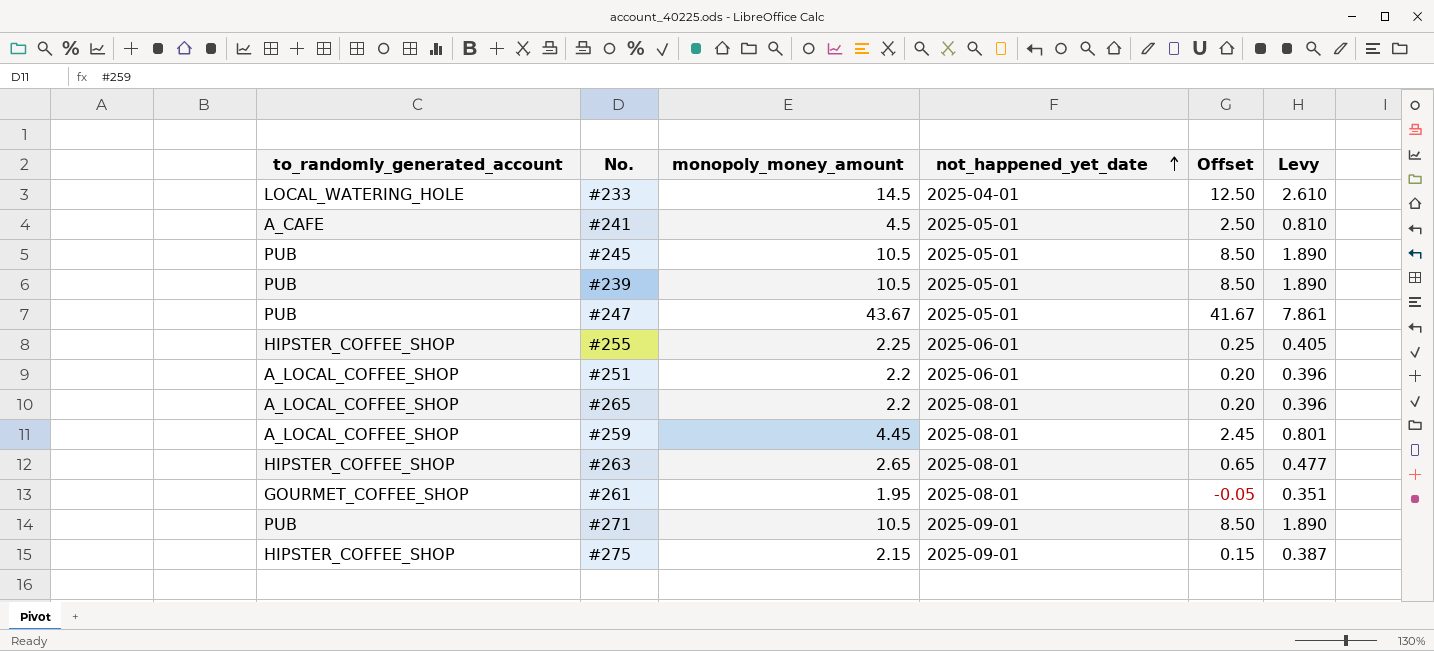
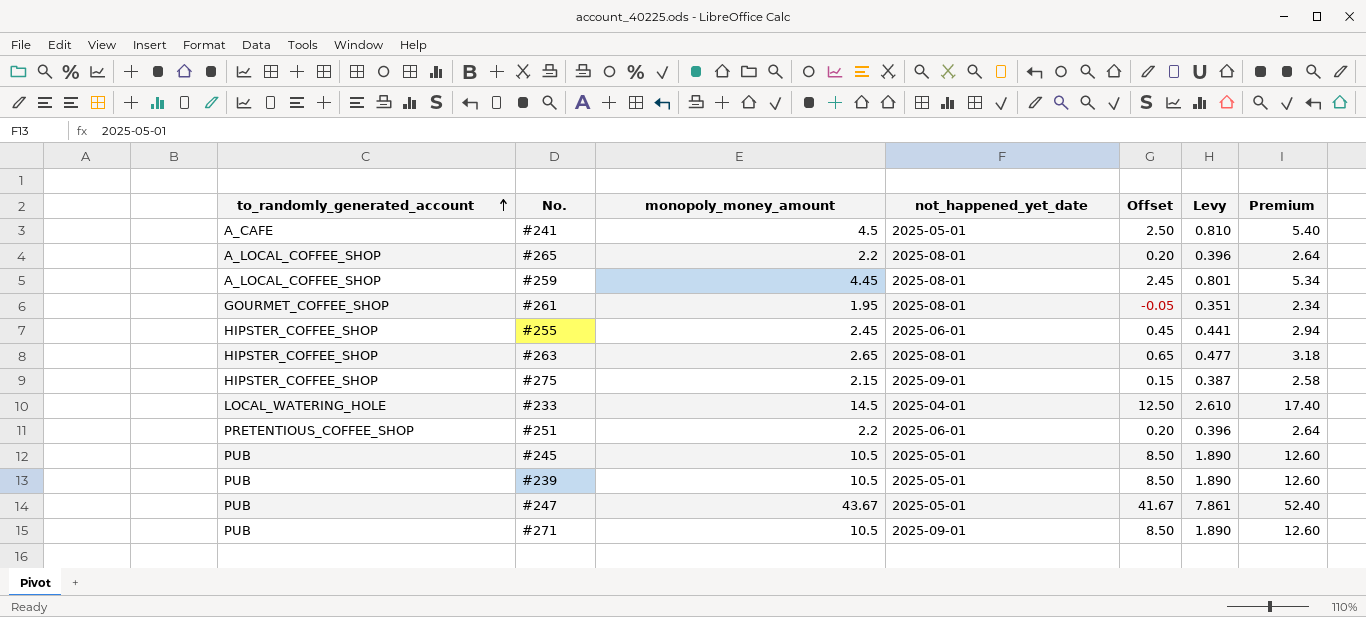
row order: not_happened_yet_date ascending -> to_randomly_generated_account ascending
column Premium | formula: none -> [monopoly_money_amount] * 1.2
#255 | monopoly_money_amount: 2.25 -> 2.45
#255 | Offset: 0.25 -> 0.45
#255 | Levy: 0.405 -> 0.441
#251 | to_randomly_generated_account: A_LOCAL_COFFEE_SHOP -> PRETENTIOUS_COFFEE_SHOP

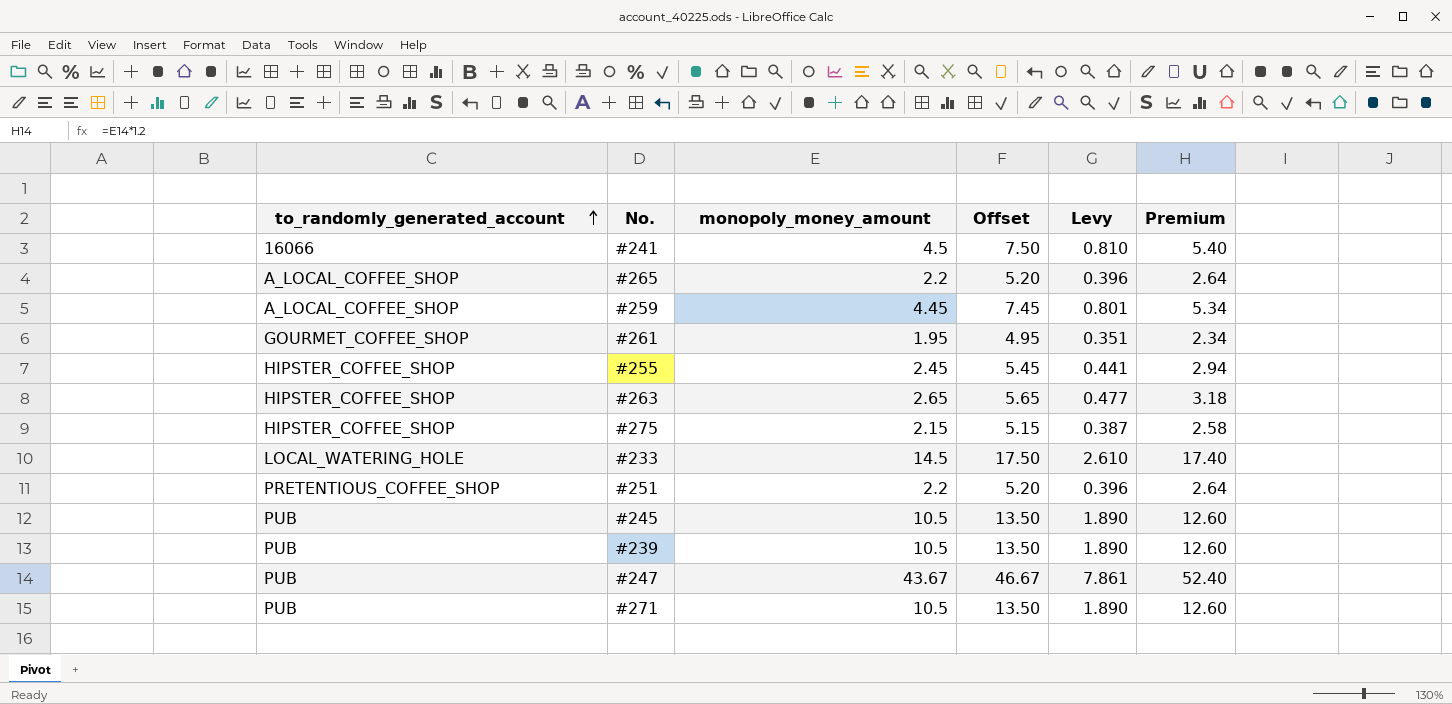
column not_happened_yet_date | position: 4 -> none
column Offset | formula: [monopoly_money_amount] - 2 -> [monopoly_money_amount] + 3
#241 | to_randomly_generated_account: A_CAFE -> 16066

